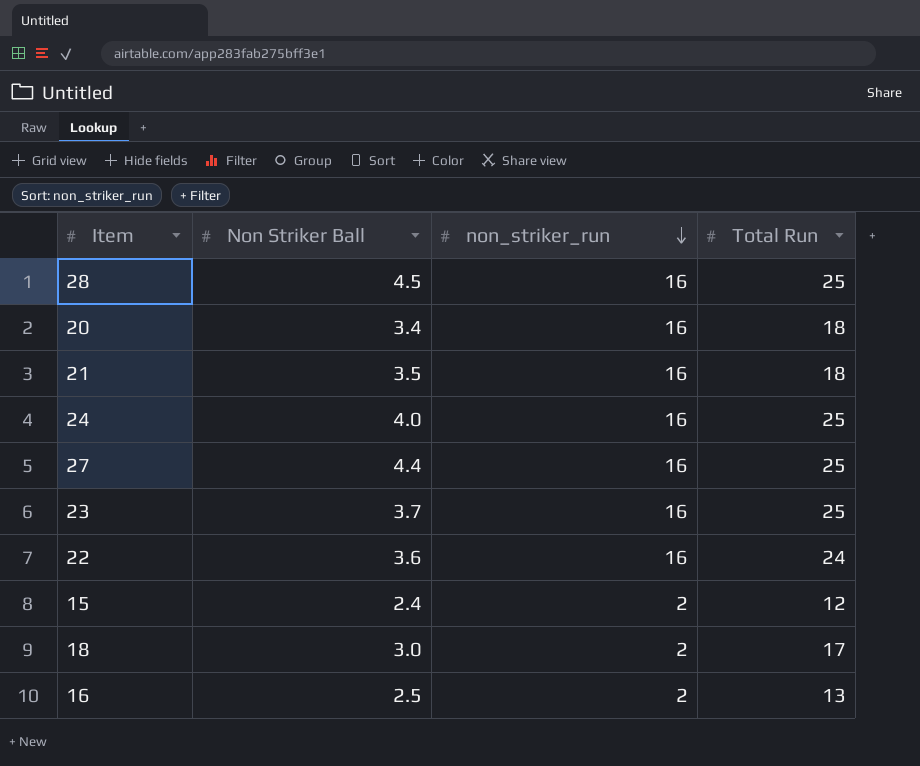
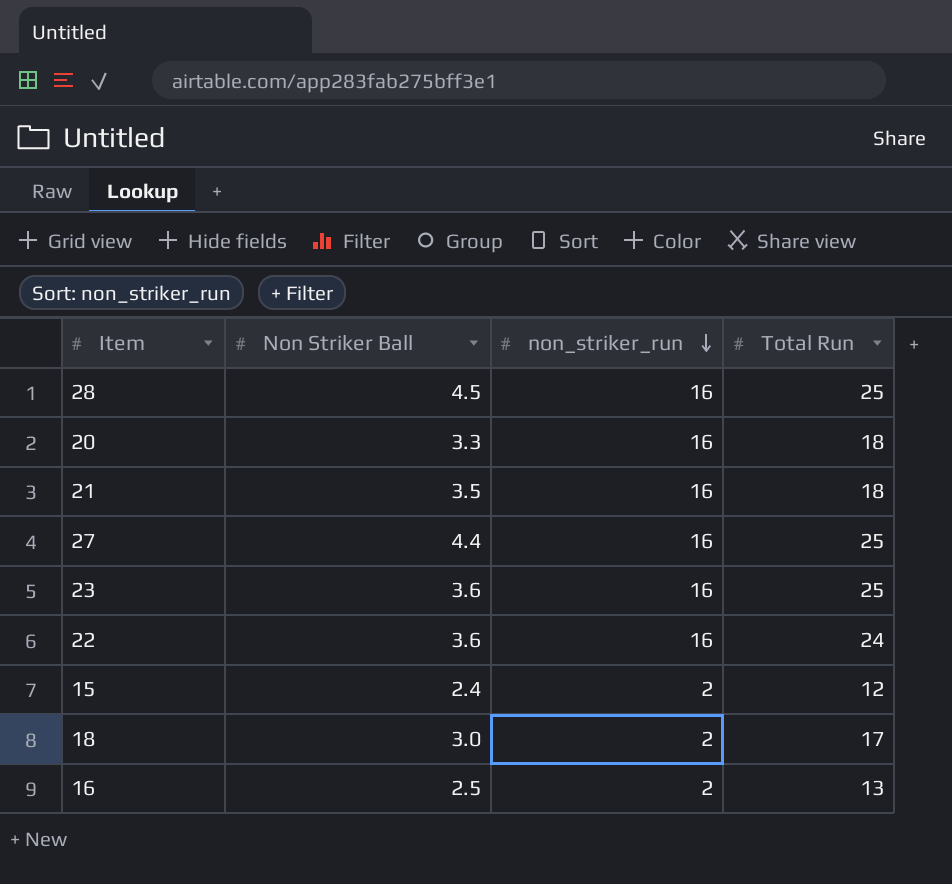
row 24: 4.0 | 16 | 25 -> none
20 | Non Striker Ball: 3.4 -> 3.3
23 | Non Striker Ball: 3.7 -> 3.6

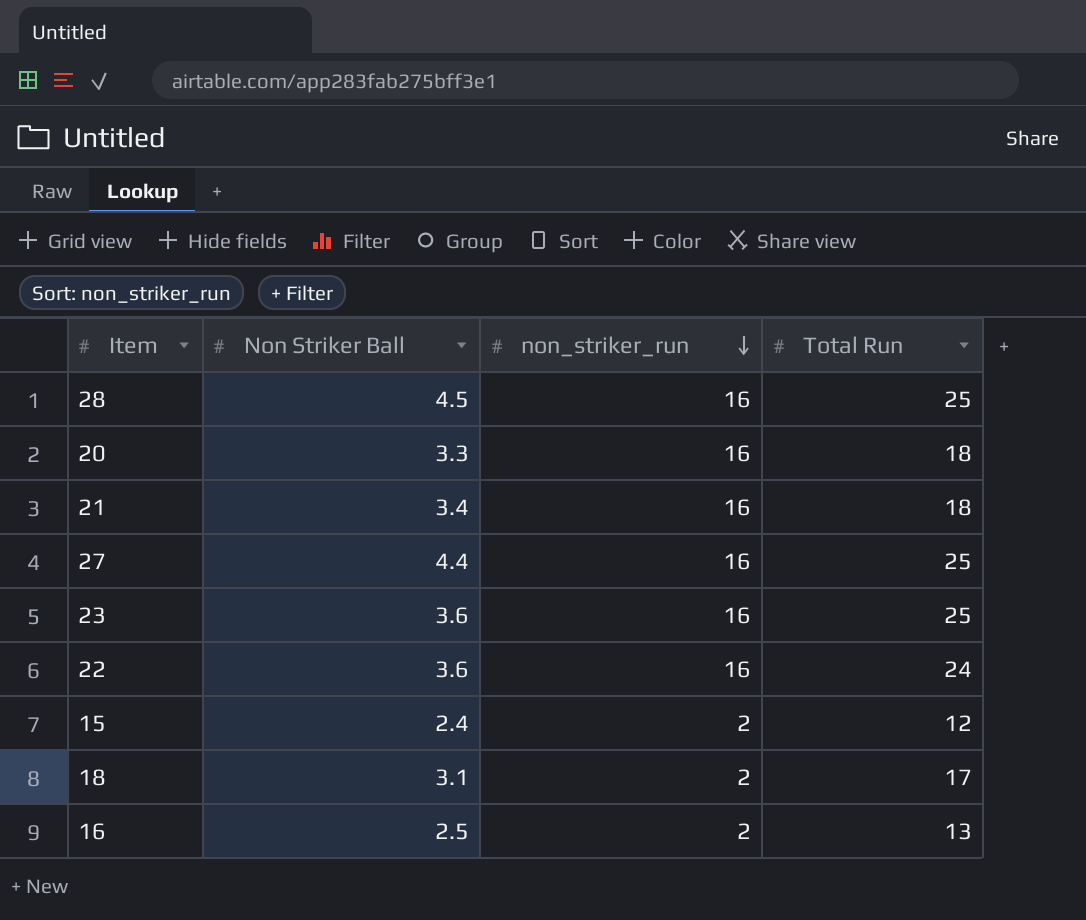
21 | Non Striker Ball: 3.5 -> 3.4
18 | Non Striker Ball: 3.0 -> 3.1

